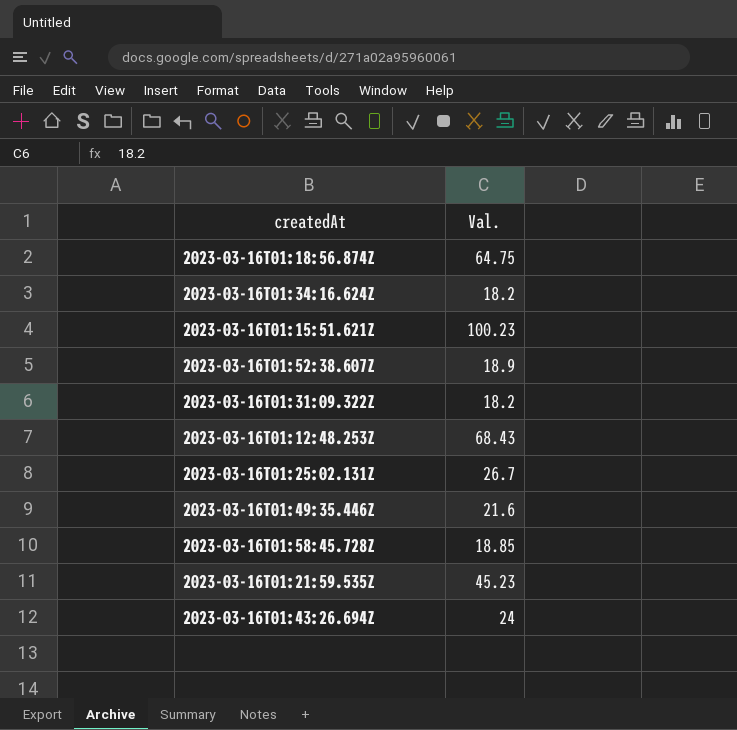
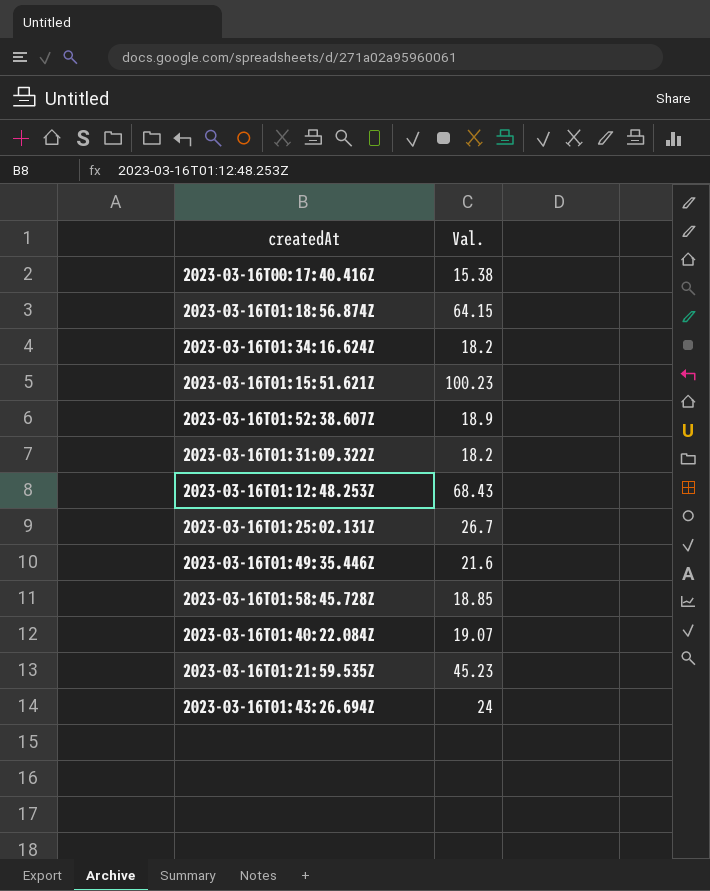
row 2023-03-16T00:17:40.416Z: none -> 15.38
2023-03-16T01:18:56.874Z | Val.: 64.75 -> 64.15
row 2023-03-16T01:40:22.084Z: none -> 19.07

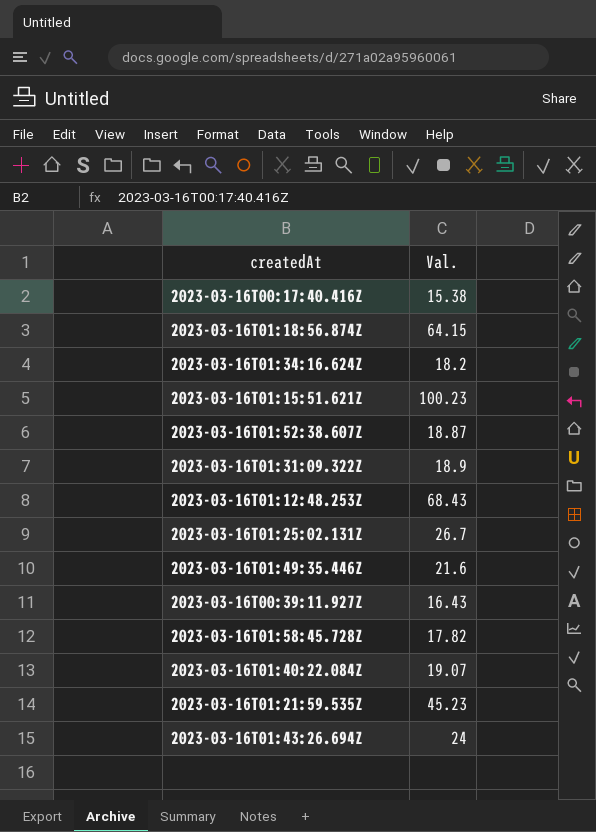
2023-03-16T01:52:38.607Z | Val.: 18.9 -> 18.87
2023-03-16T01:31:09.322Z | Val.: 18.2 -> 18.9
row 2023-03-16T00:39:11.927Z: none -> 16.43
2023-03-16T01:58:45.728Z | Val.: 18.85 -> 17.82

